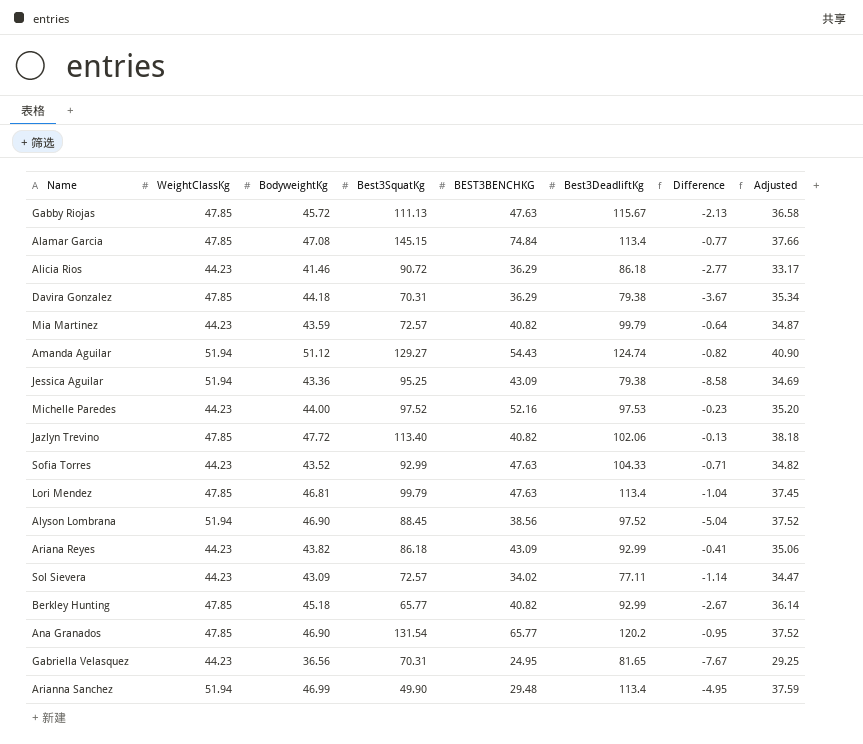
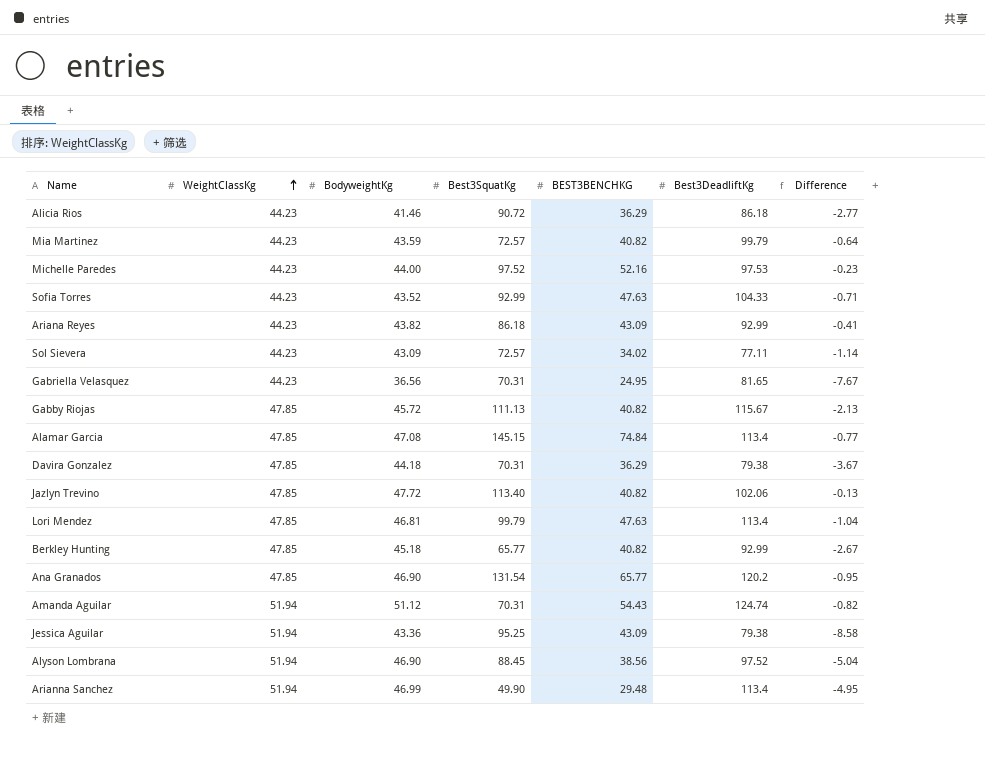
row order: none -> WeightClassKg ascending
column Adjusted | formula: [BodyweightKg] * 0.8 -> none
Gabby Riojas | BEST3BENCHKG: 47.63 -> 40.82
Amanda Aguilar | Best3SquatKg: 129.27 -> 70.31

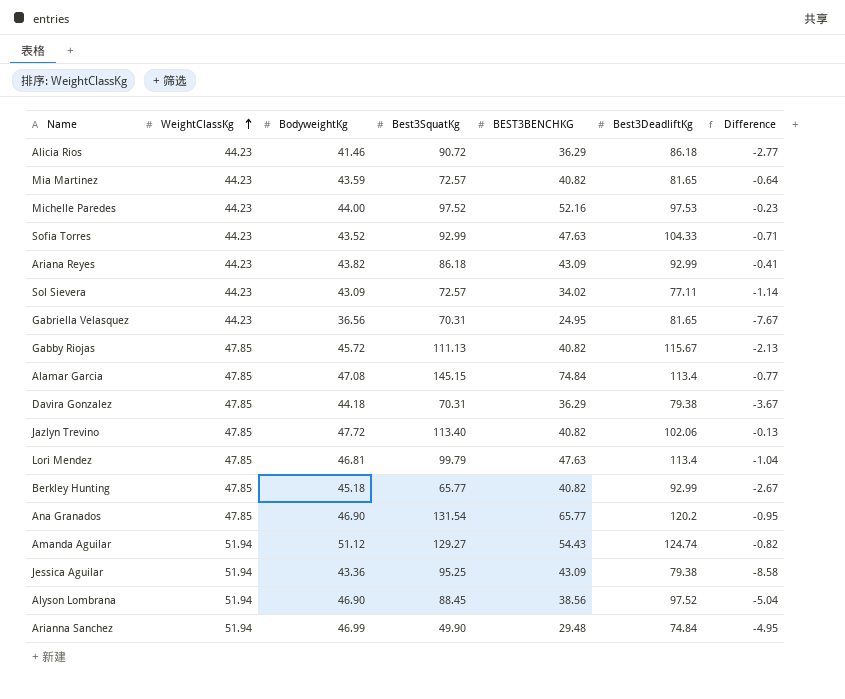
Mia Martinez | Best3DeadliftKg: 99.79 -> 81.65
Amanda Aguilar | Best3SquatKg: 70.31 -> 129.27
Arianna Sanchez | Best3DeadliftKg: 113.4 -> 74.84

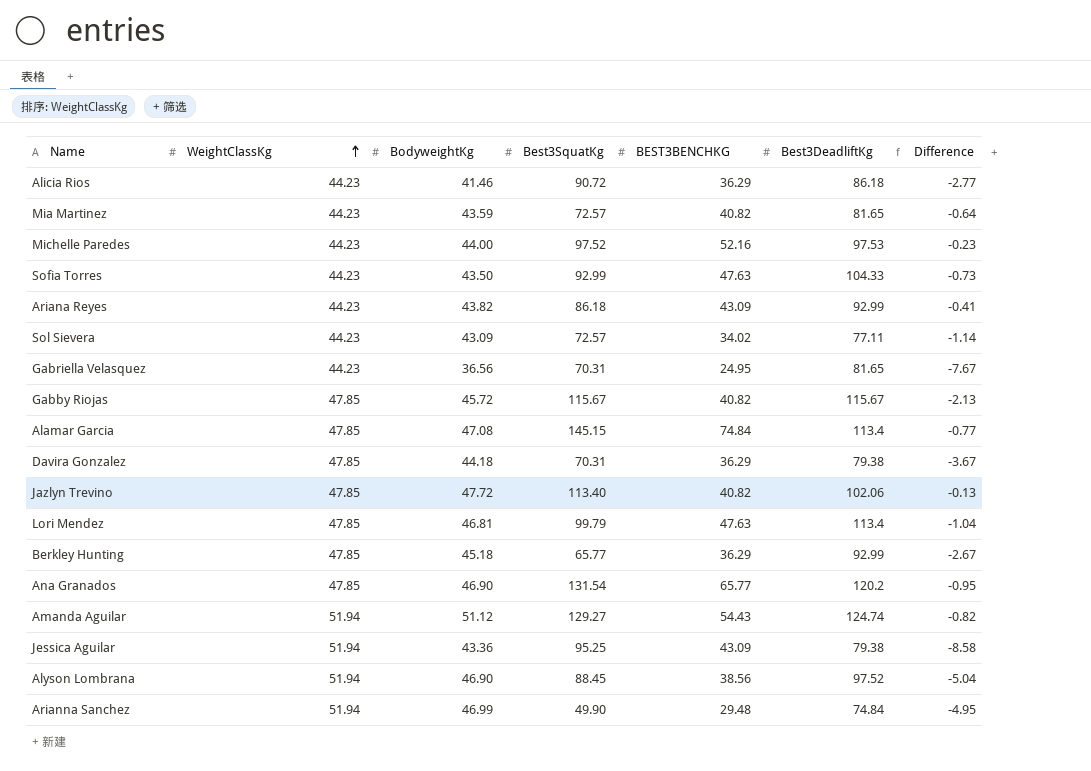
Sofia Torres | BodyweightKg: 43.52 -> 43.50
Sofia Torres | Difference: -0.71 -> -0.73
Gabby Riojas | Best3SquatKg: 111.13 -> 115.67
Berkley Hunting | BEST3BENCHKG: 40.82 -> 36.29

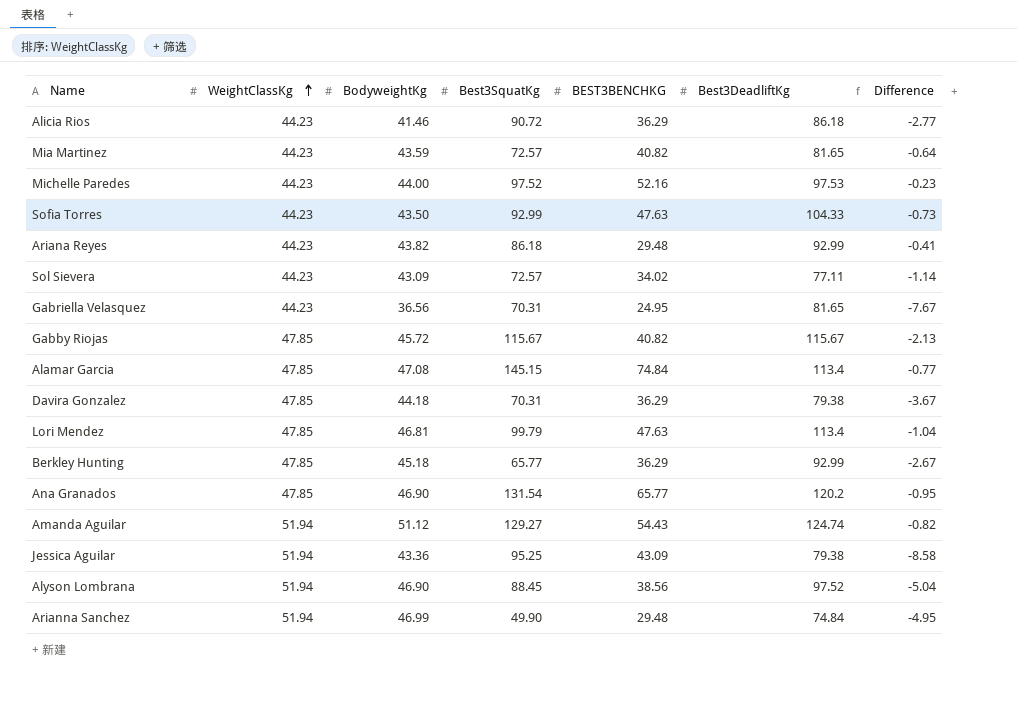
row Jazlyn Trevino: 47.85 | 47.72 | 113.40 | 40.82 | 102.06 | -0.13 -> none
Ariana Reyes | BEST3BENCHKG: 43.09 -> 29.48

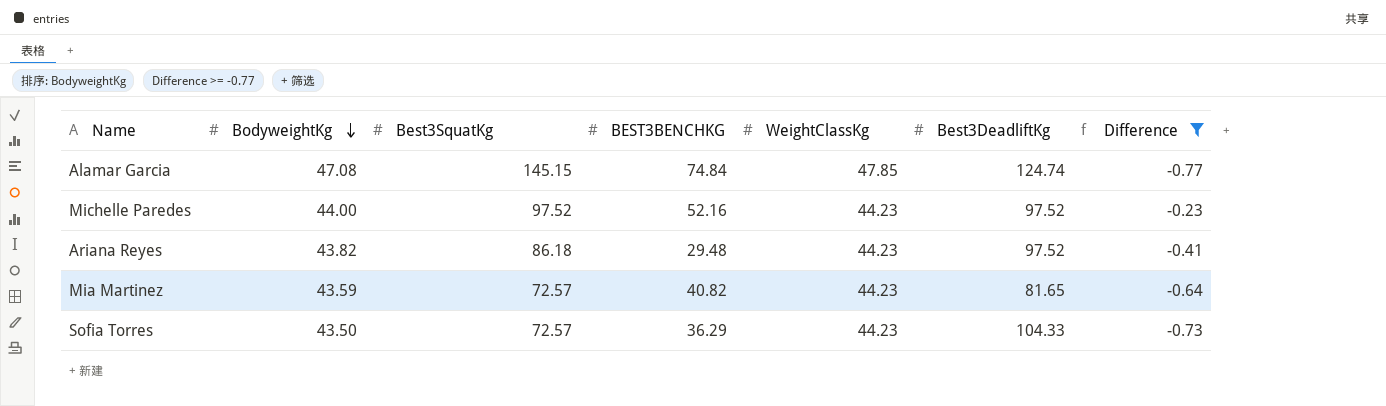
filter: none -> Difference >= -0.77
row order: WeightClassKg ascending -> BodyweightKg descending
column WeightClassKg | position: 2 -> 5
Alamar Garcia | Best3DeadliftKg: 113.4 -> 124.74
Michelle Paredes | Best3DeadliftKg: 97.53 -> 97.52
Ariana Reyes | Best3DeadliftKg: 92.99 -> 97.52
Sofia Torres | Best3SquatKg: 92.99 -> 72.57
Sofia Torres | BEST3BENCHKG: 47.63 -> 36.29

